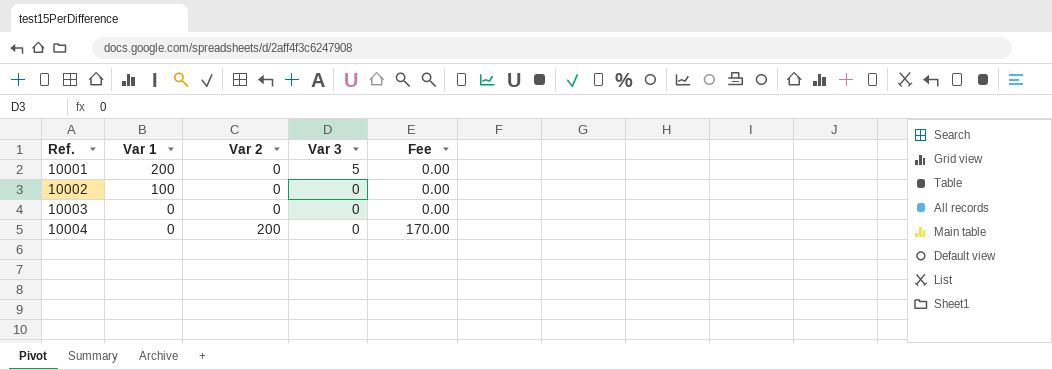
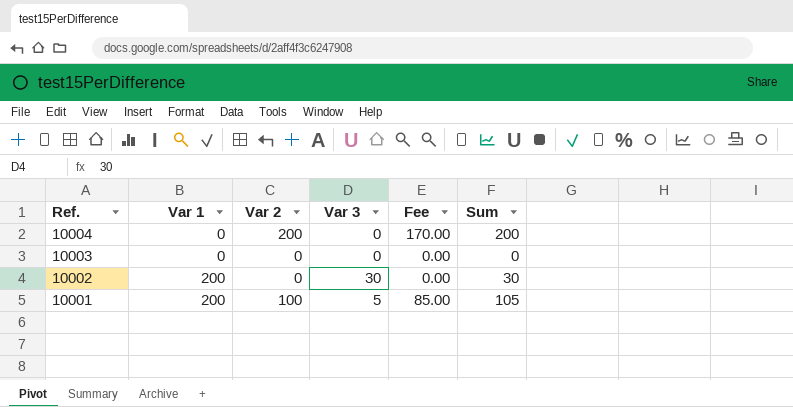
row order: Ref. ascending -> Ref. descending
column Sum | formula: none -> [Var 2] + [Var 3]
10002 | Var 1: 100 -> 200
10002 | Var 3: 0 -> 30
10001 | Var 2: 0 -> 100
10001 | Fee: 0.00 -> 85.00

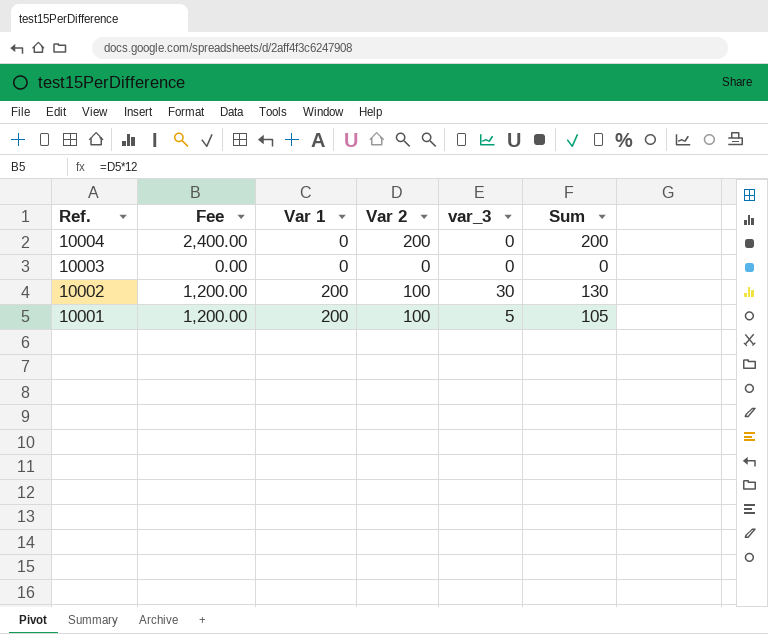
column Fee | formula: [Var 2] * 0.85 -> [Var 2] * 12
column Fee | position: 5 -> 2
column name: Var 3 -> var_3
10002 | Var 2: 0 -> 100
10002 | Sum: 30 -> 130

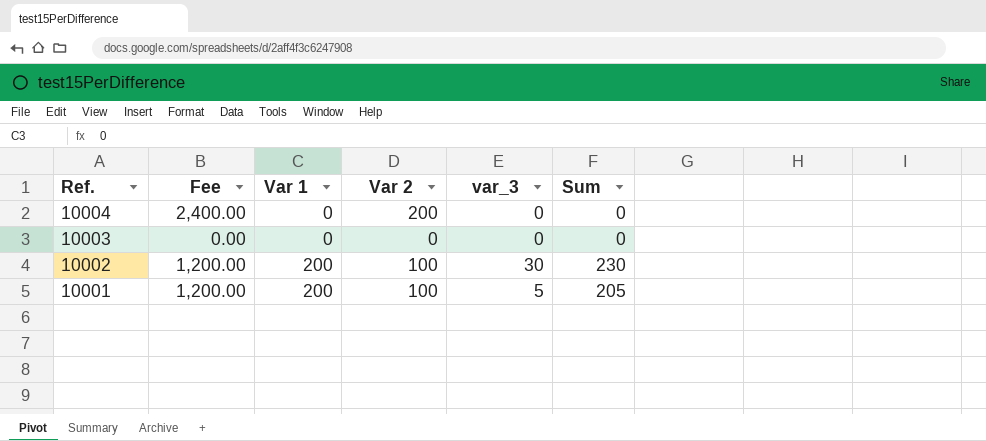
column Sum | formula: [Var 2] + [var_3] -> [Var 1] + [var_3]

